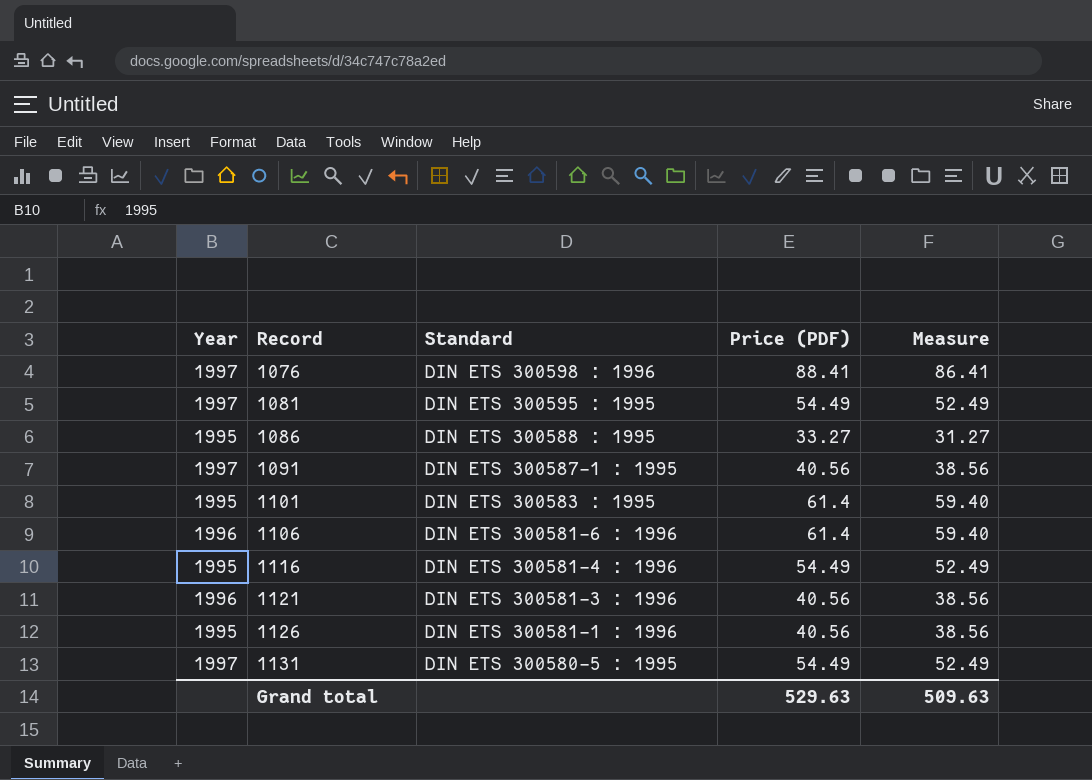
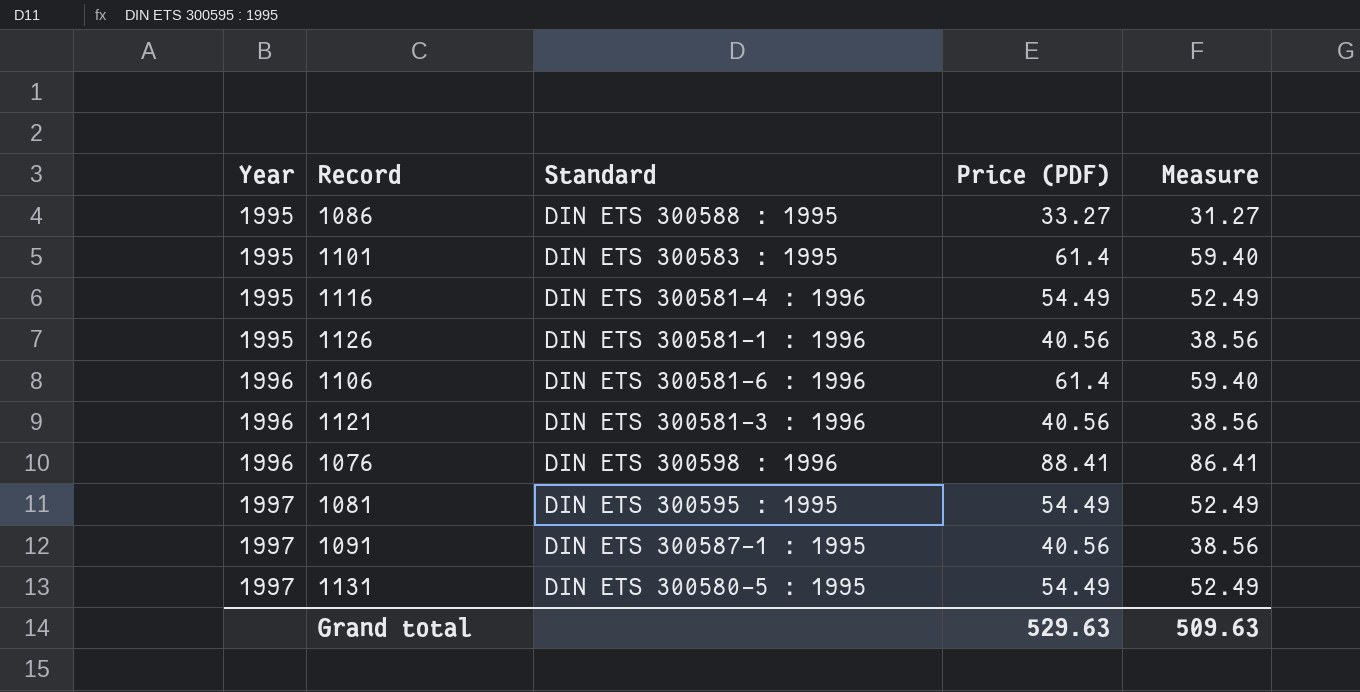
row order: Record ascending -> Year ascending
1076 | Year: 1997 -> 1996

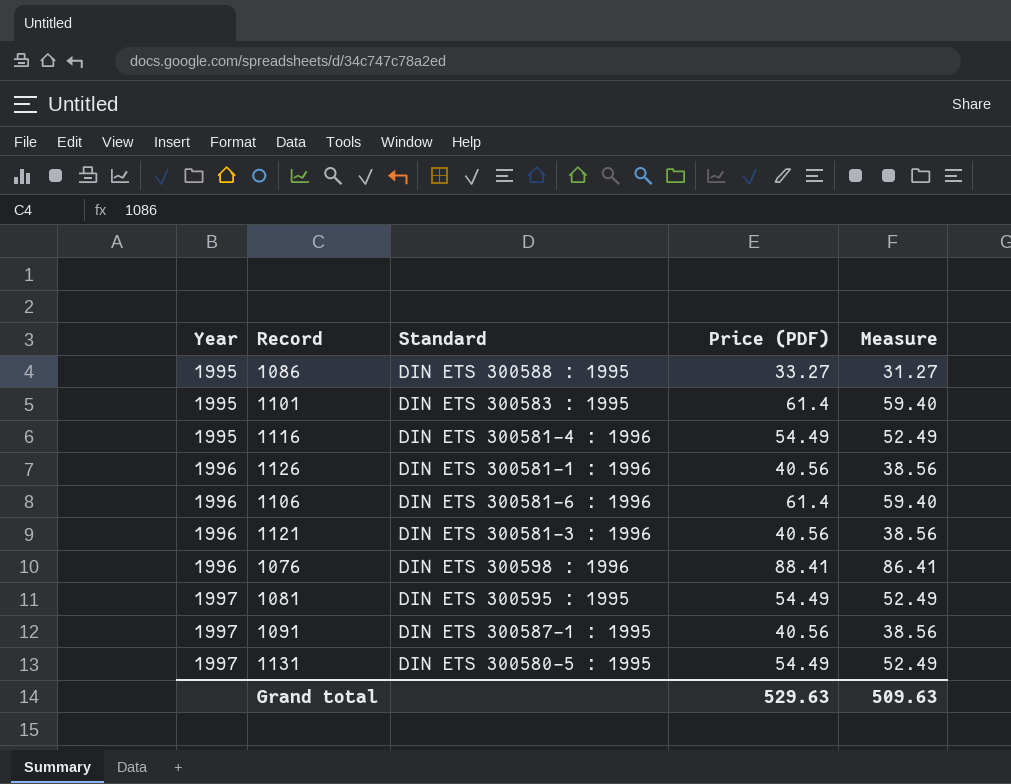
1126 | Year: 1995 -> 1996

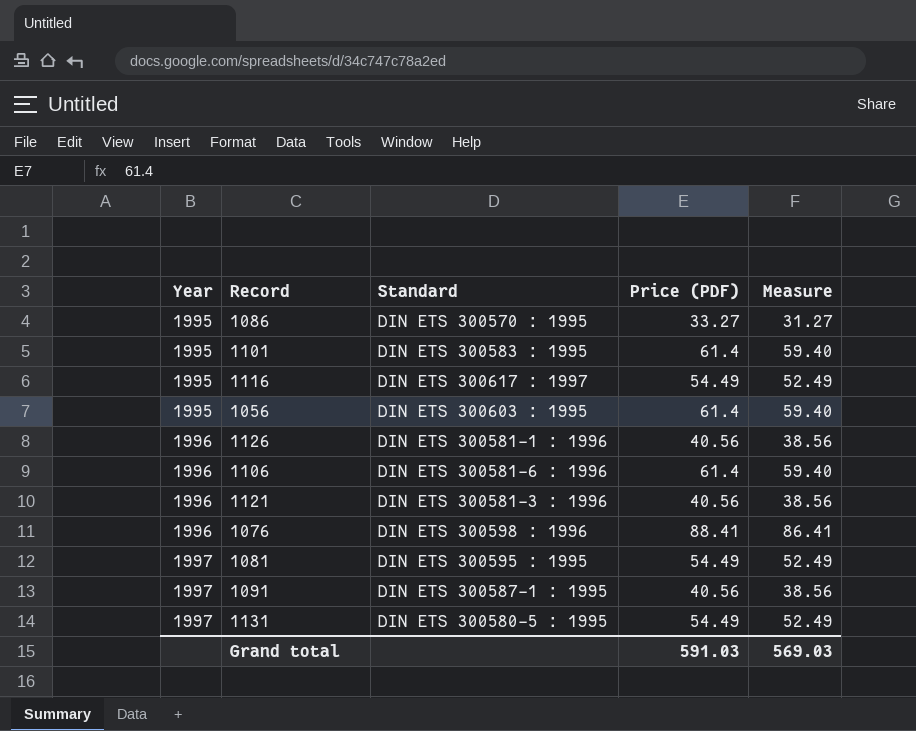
1086 | Standard: DIN ETS 300588 : 1995 -> DIN ETS 300570 : 1995
1116 | Standard: DIN ETS 300581-4 : 1996 -> DIN ETS 300617 : 1997
row 1056: none -> 1995 | DIN ETS 300603 : 1995 | 61.4 | 59.40
Grand total | Price (PDF): 529.63 -> 591.03
Grand total | Measure: 509.63 -> 569.03

